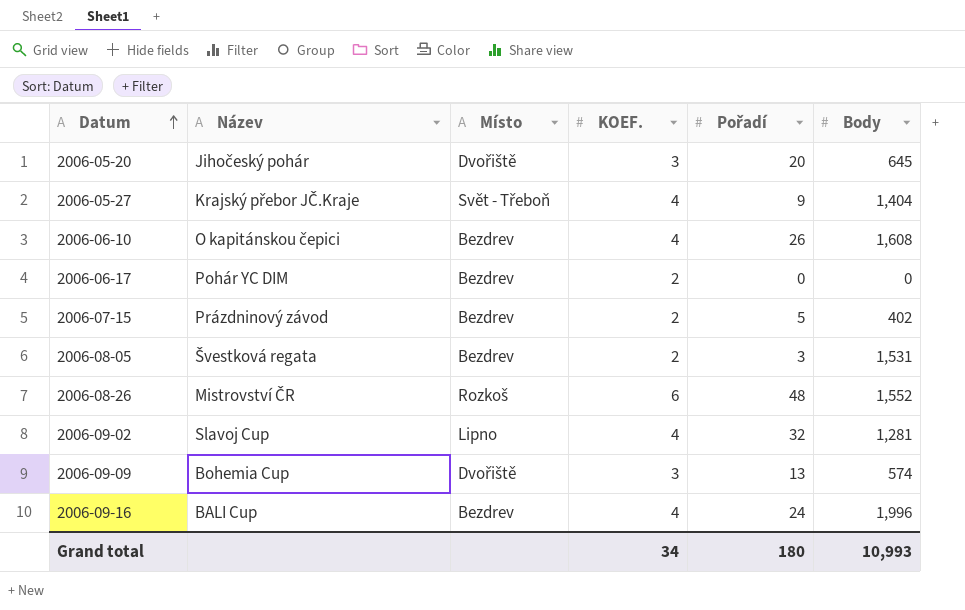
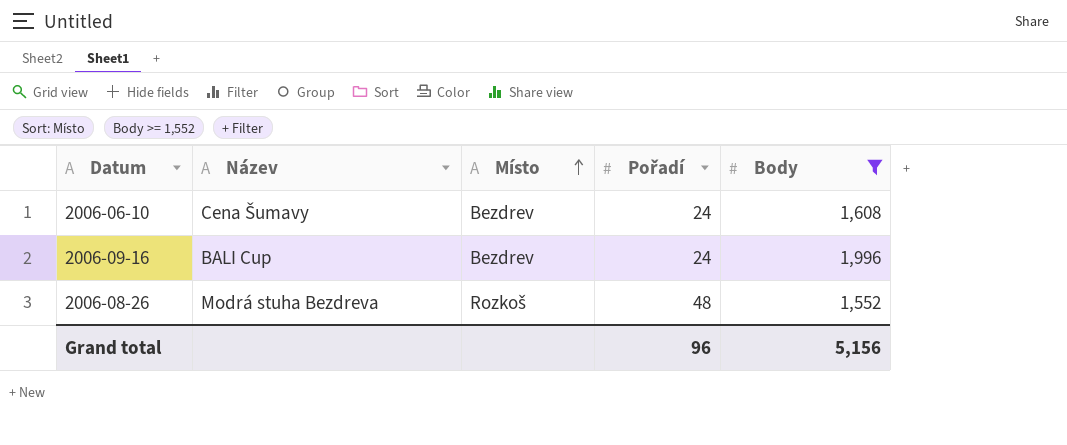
filter: none -> Body >= 1,552
row order: Datum ascending -> Místo ascending
column KOEF. | position: 4 -> none
2006-06-10 | Název: O kapitánskou čepici -> Cena Šumavy
2006-06-10 | Pořadí: 26 -> 24
2006-08-26 | Název: Mistrovství ČR -> Modrá stuha Bezdreva
Grand total | Pořadí: 180 -> 96
Grand total | Body: 10,993 -> 5,156

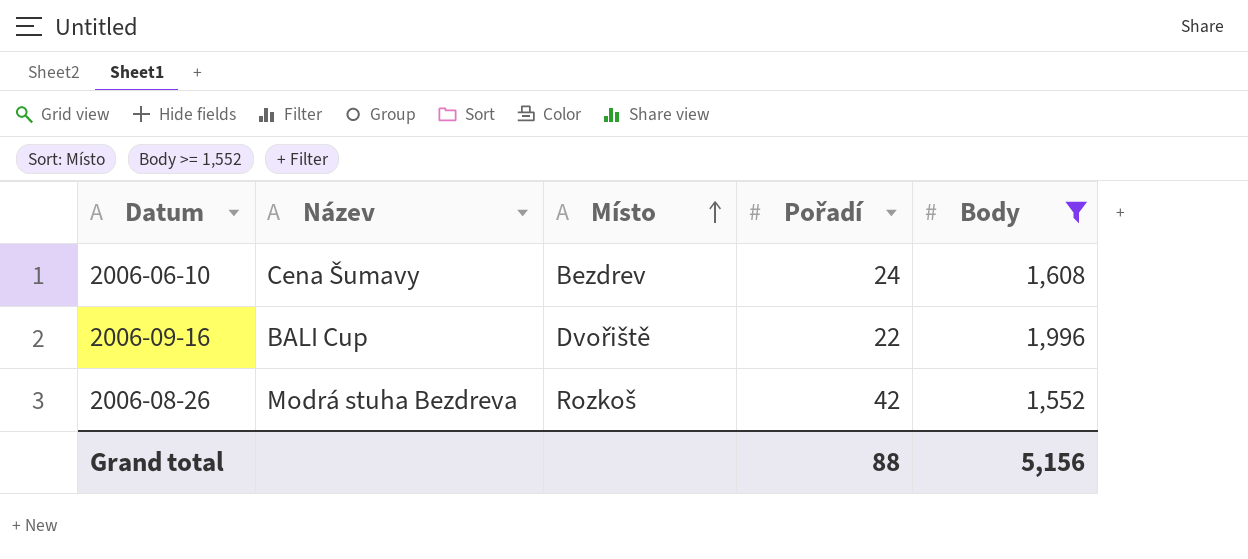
2006-09-16 | Místo: Bezdrev -> Dvořiště
2006-09-16 | Pořadí: 24 -> 22
2006-08-26 | Pořadí: 48 -> 42
Grand total | Pořadí: 96 -> 88

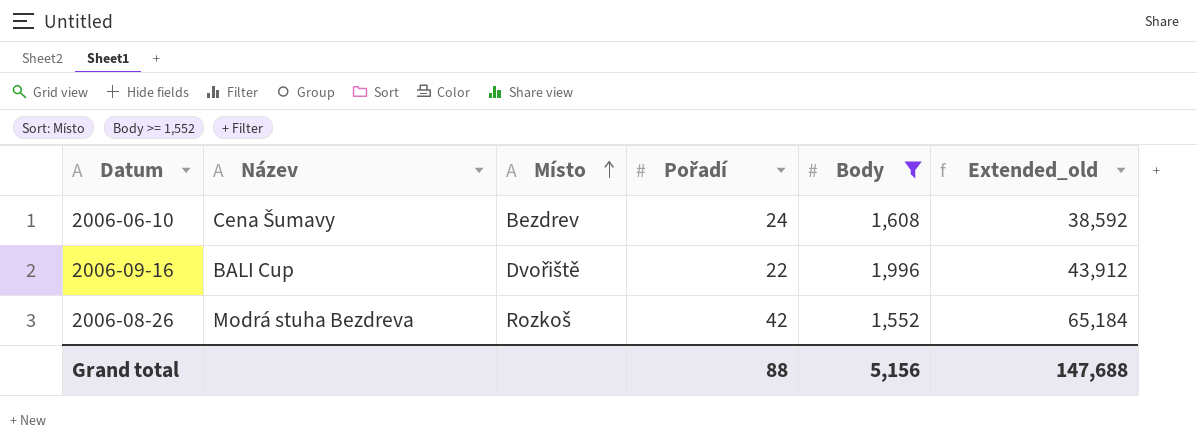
column Extended_old | formula: none -> [Pořadí] * [Body]

